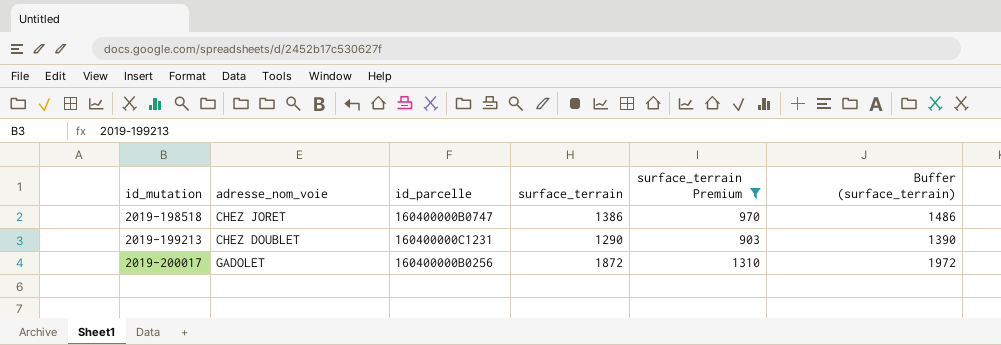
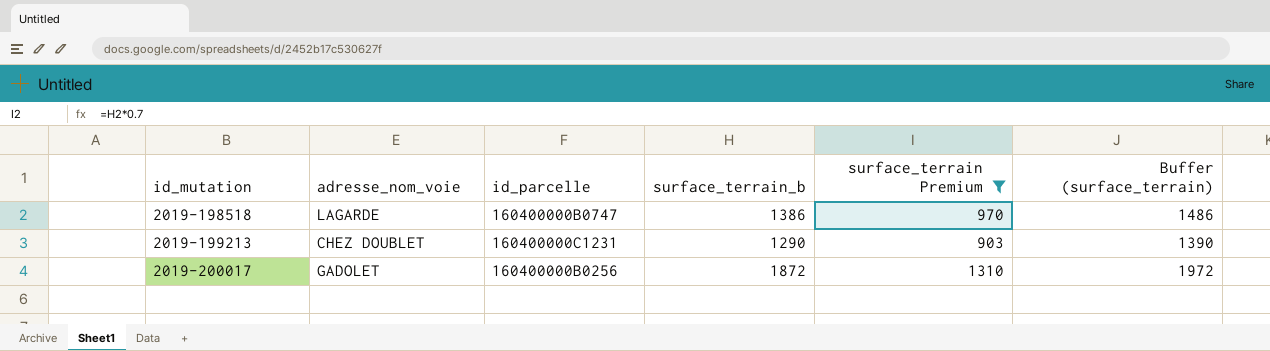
column name: surface_terrain -> surface_terrain_b
2019-198518 | adresse_nom_voie: CHEZ JORET -> LAGARDE

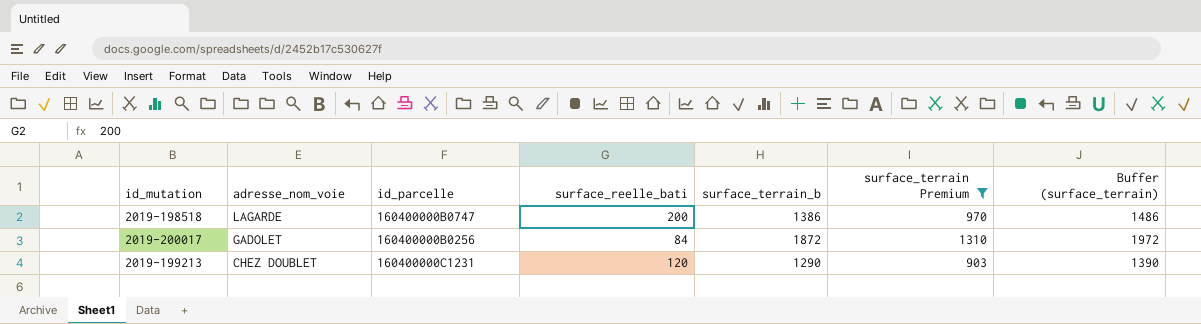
row order: id_mutation ascending -> adresse_nom_voie descending
column surface_reelle_bati | position: none -> 4

